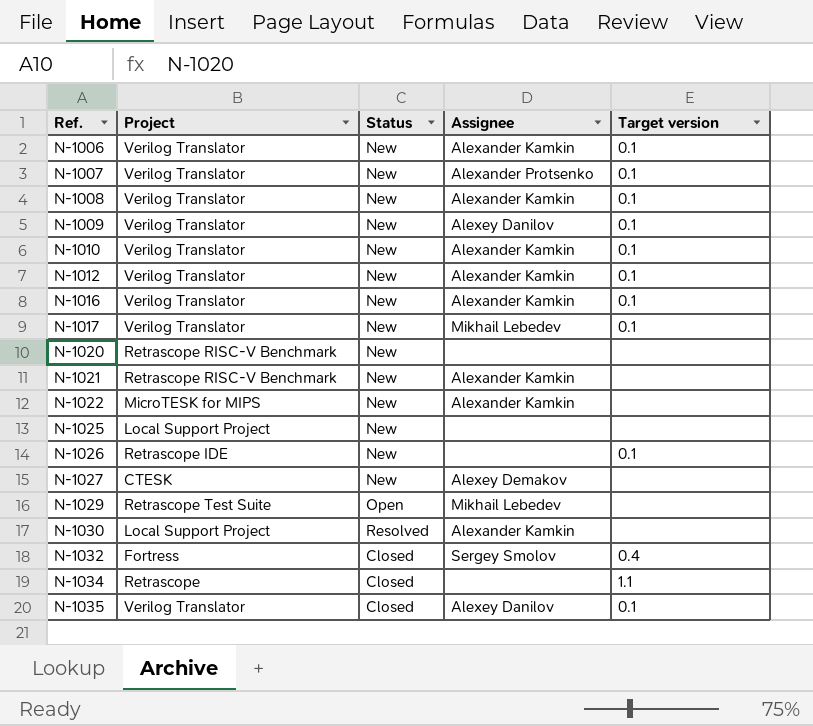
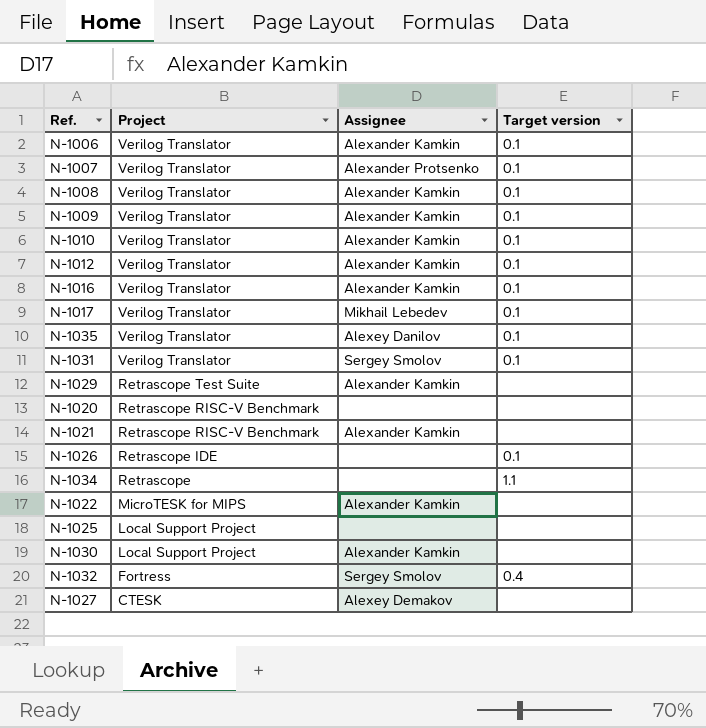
row order: Ref. ascending -> Project descending
column Status | position: 3 -> none
N-1009 | Assignee: Alexey Danilov -> Alexander Kamkin
row N-1031: none -> Verilog Translator | Sergey Smolov | 0.1
N-1029 | Assignee: Mikhail Lebedev -> Alexander Kamkin

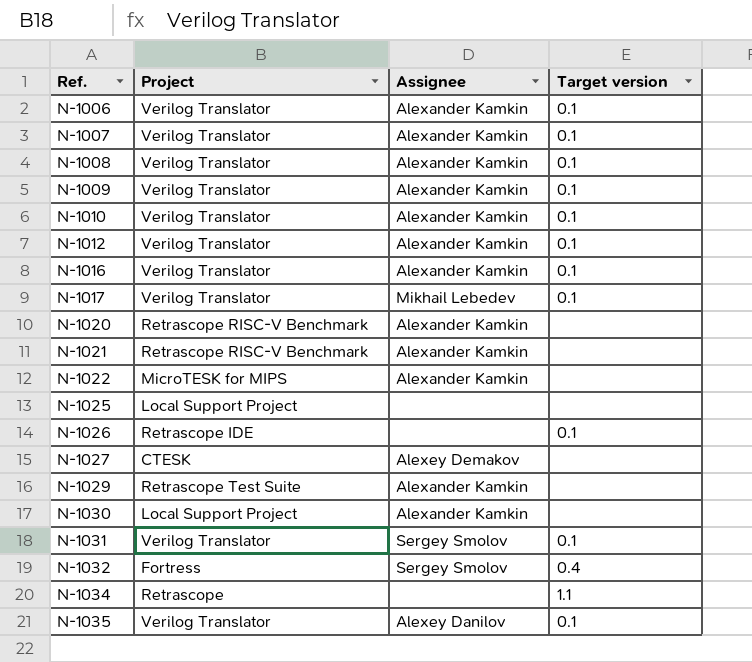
row order: Project descending -> Ref. ascending
N-1007 | Assignee: Alexander Protsenko -> Alexander Kamkin
N-1020 | Assignee: none -> Alexander Kamkin

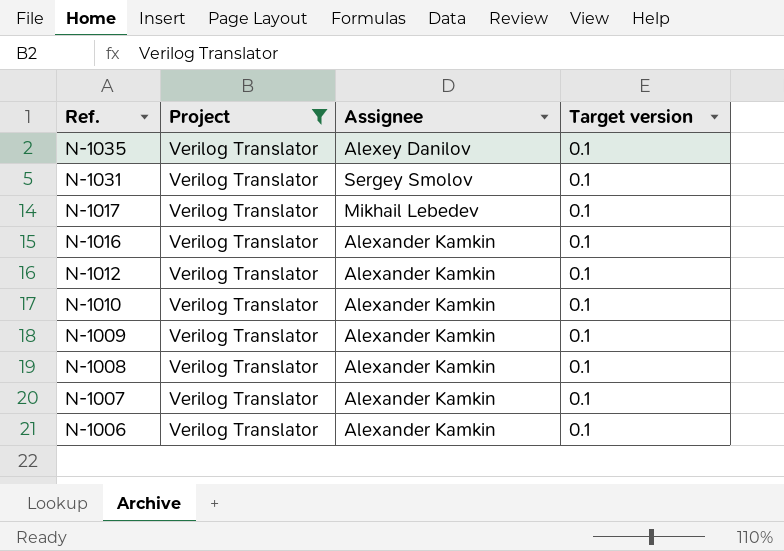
filter: none -> Project = Verilog Translator
row order: Ref. ascending -> Ref. descending

